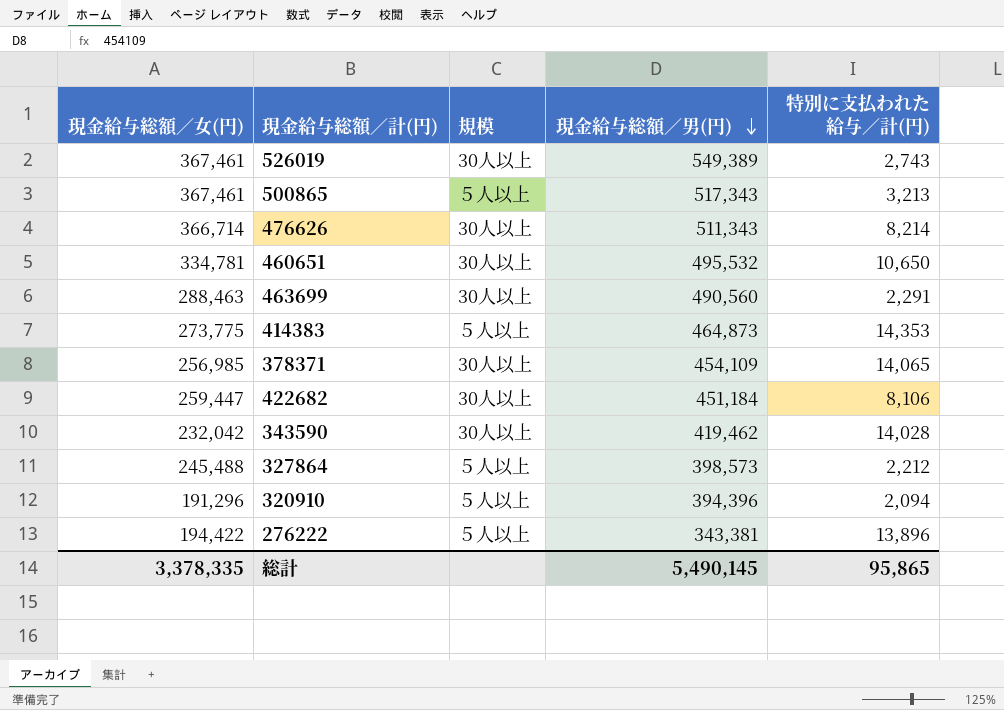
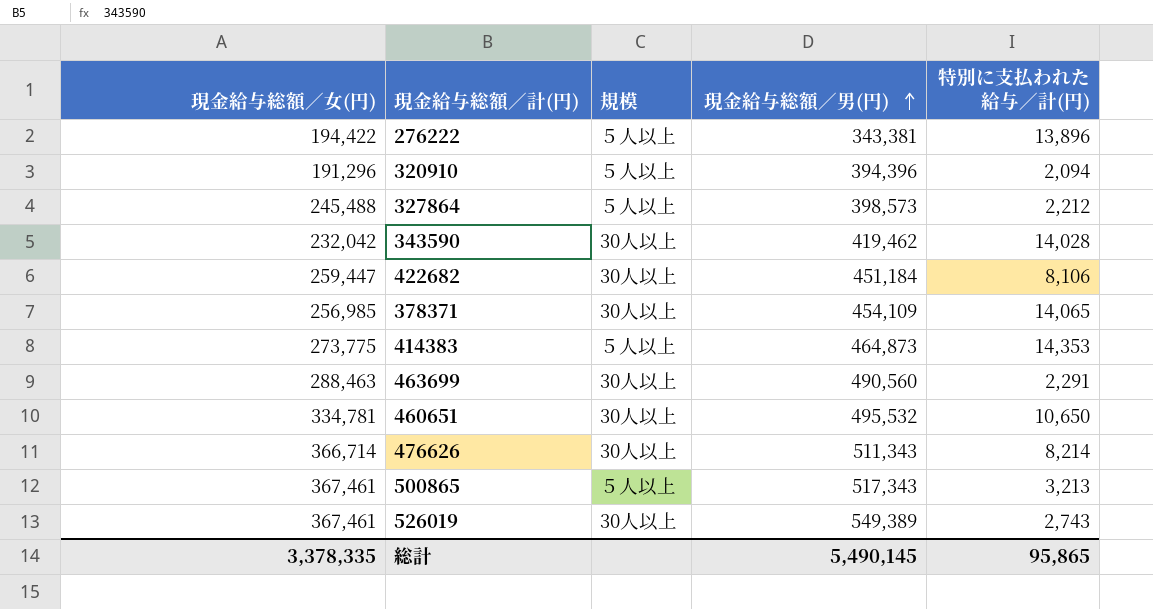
row order: 現金給与総額／男(円) descending -> 現金給与総額／男(円) ascending

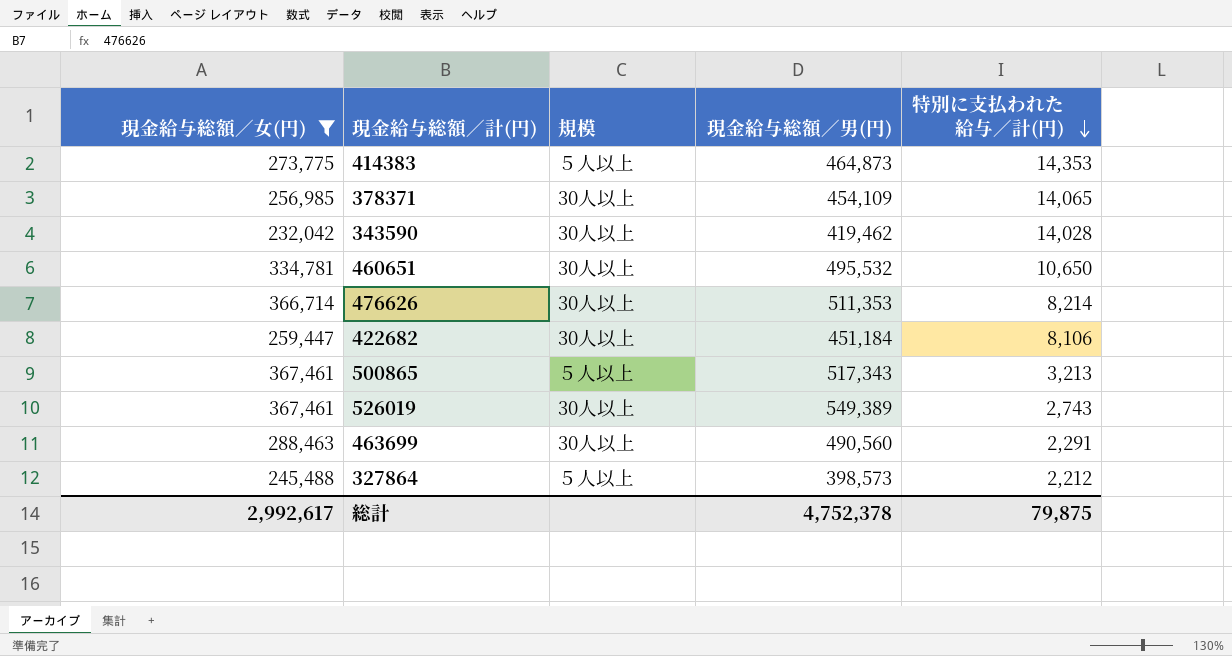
filter: none -> 現金給与総額／女(円) >= 232,042
row order: 現金給与総額／男(円) ascending -> 特別に支払われた給与／計(円) descending
476626 | 現金給与総額／男(円): 511,343 -> 511,353
総計 | 現金給与総額／女(円): 3,378,335 -> 2,992,617
総計 | 現金給与総額／男(円): 5,490,145 -> 4,752,378
総計 | 特別に支払われた給与／計(円): 95,865 -> 79,875

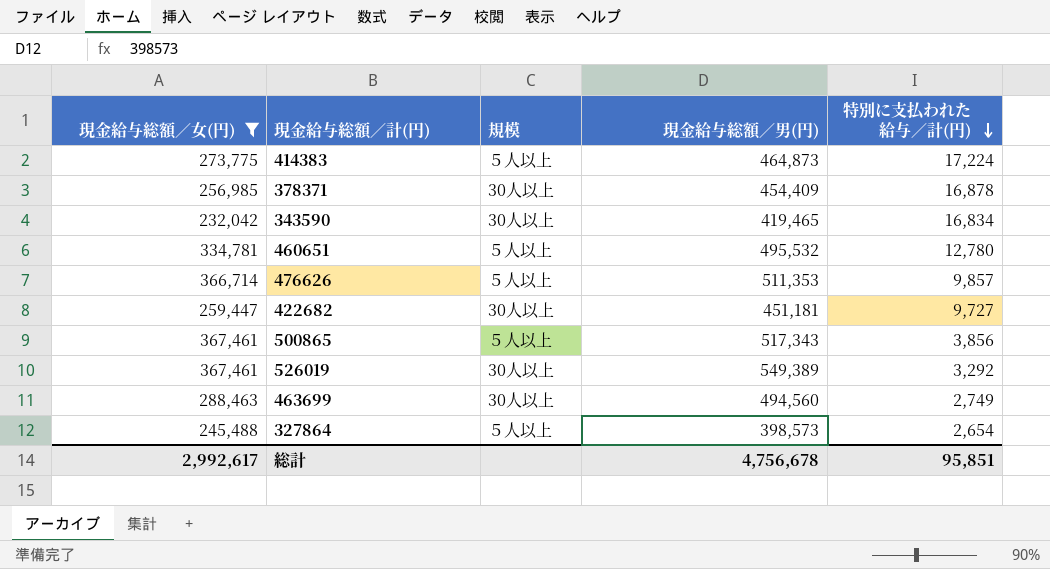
414383 | 特別に支払われた給与／計(円): 14,353 -> 17,224
378371 | 現金給与総額／男(円): 454,109 -> 454,409
378371 | 特別に支払われた給与／計(円): 14,065 -> 16,878
343590 | 現金給与総額／男(円): 419,462 -> 419,465
343590 | 特別に支払われた給与／計(円): 14,028 -> 16,834
460651 | 規模: 30人以上 -> ５人以上
460651 | 特別に支払われた給与／計(円): 10,650 -> 12,780
476626 | 規模: 30人以上 -> ５人以上
476626 | 特別に支払われた給与／計(円): 8,214 -> 9,857
422682 | 現金給与総額／男(円): 451,184 -> 451,181
422682 | 特別に支払われた給与／計(円): 8,106 -> 9,727
500865 | 特別に支払われた給与／計(円): 3,213 -> 3,856
526019 | 特別に支払われた給与／計(円): 2,743 -> 3,292
463699 | 現金給与総額／男(円): 490,560 -> 494,560
463699 | 特別に支払われた給与／計(円): 2,291 -> 2,749
327864 | 特別に支払われた給与／計(円): 2,212 -> 2,654
総計 | 現金給与総額／男(円): 4,752,378 -> 4,756,678
総計 | 特別に支払われた給与／計(円): 79,875 -> 95,851

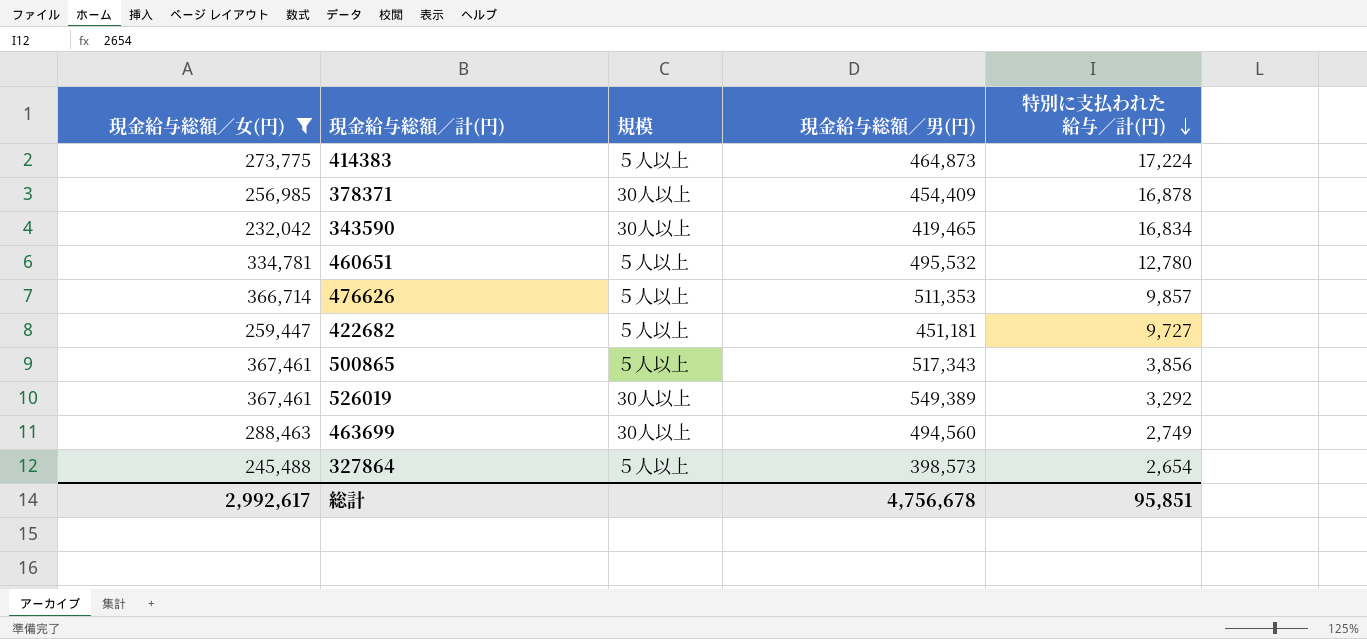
422682 | 規模: 30人以上 -> ５人以上

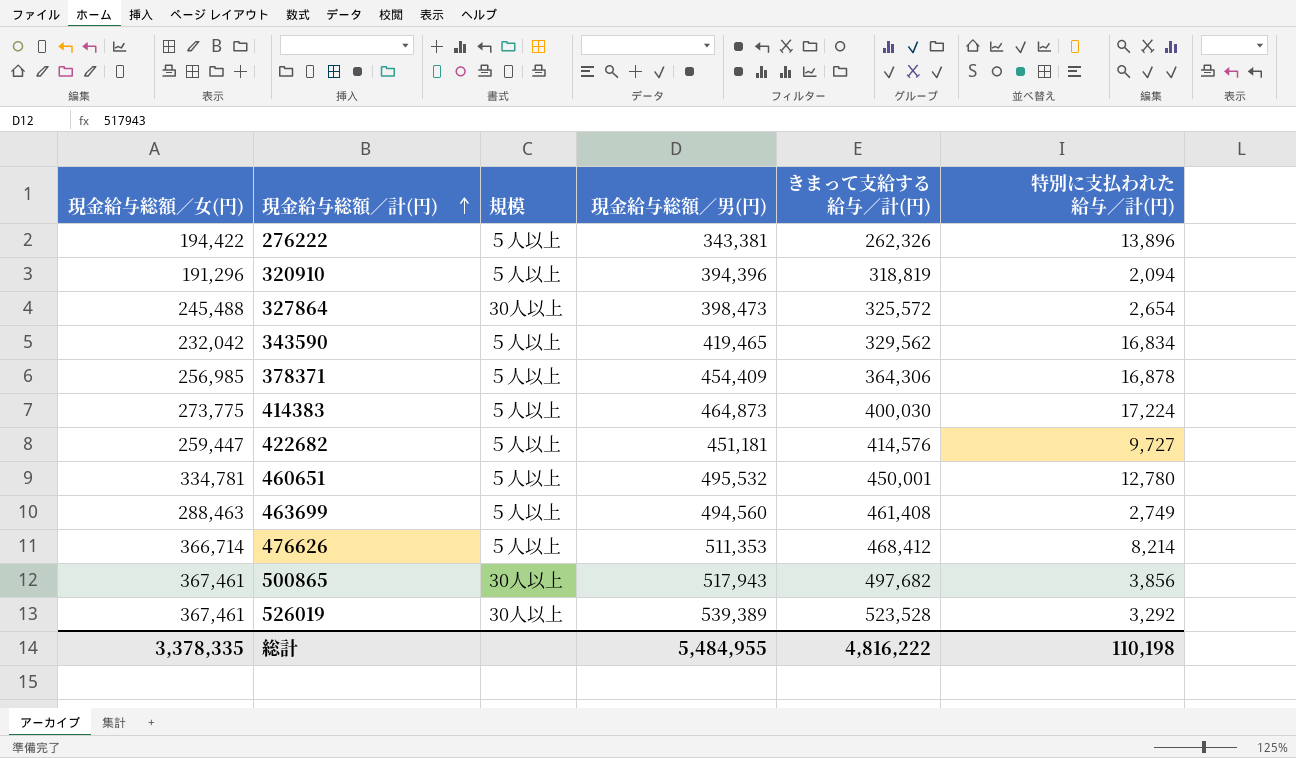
filter: 現金給与総額／女(円) >= 232,042 -> none
row order: 特別に支払われた給与／計(円) descending -> 現金給与総額／計(円) ascending
column きまって支給する給与／計(円) | position: none -> 5
327864 | 規模: ５人以上 -> 30人以上
327864 | 現金給与総額／男(円): 398,573 -> 398,473
343590 | 規模: 30人以上 -> ５人以上
378371 | 規模: 30人以上 -> ５人以上
463699 | 規模: 30人以上 -> ５人以上
476626 | 特別に支払われた給与／計(円): 9,857 -> 8,214
500865 | 規模: ５人以上 -> 30人以上
500865 | 現金給与総額／男(円): 517,343 -> 517,943
526019 | 現金給与総額／男(円): 549,389 -> 539,389
総計 | 現金給与総額／女(円): 2,992,617 -> 3,378,335
総計 | 現金給与総額／男(円): 4,756,678 -> 5,484,955
総計 | 特別に支払われた給与／計(円): 95,851 -> 110,198

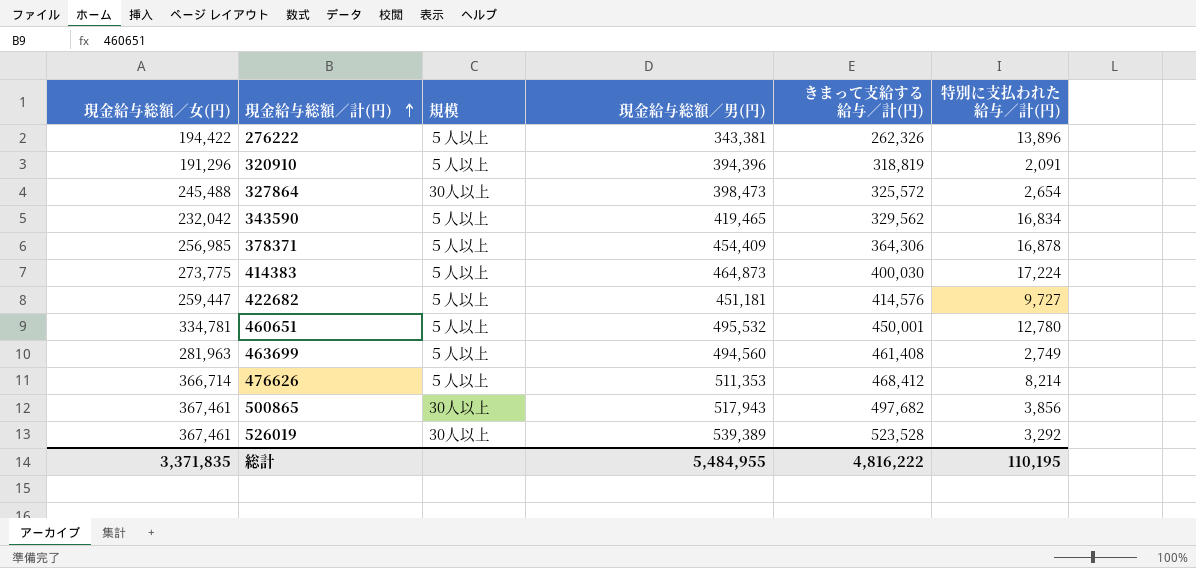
320910 | 特別に支払われた給与／計(円): 2,094 -> 2,091
463699 | 現金給与総額／女(円): 288,463 -> 281,963
総計 | 現金給与総額／女(円): 3,378,335 -> 3,371,835
総計 | 特別に支払われた給与／計(円): 110,198 -> 110,195

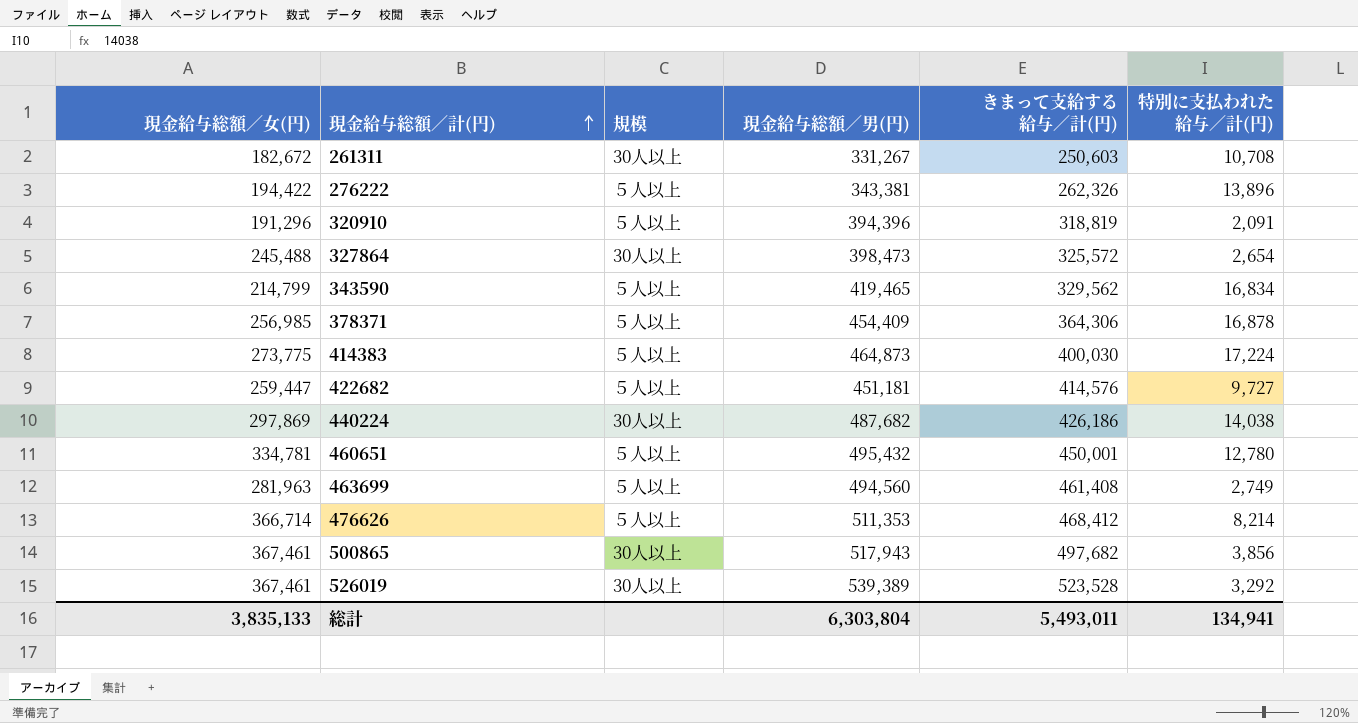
row 261311: none -> 182,672 | 30人以上 | 331,267 | 250,603 | 10,708
343590 | 現金給与総額／女(円): 232,042 -> 214,799
row 440224: none -> 297,869 | 30人以上 | 487,682 | 426,186 | 14,038
460651 | 現金給与総額／男(円): 495,532 -> 495,432
総計 | 現金給与総額／女(円): 3,371,835 -> 3,835,133
総計 | 現金給与総額／男(円): 5,484,955 -> 6,303,804
総計 | きまって支給する給与／計(円): 4,816,222 -> 5,493,011
総計 | 特別に支払われた給与／計(円): 110,195 -> 134,941

